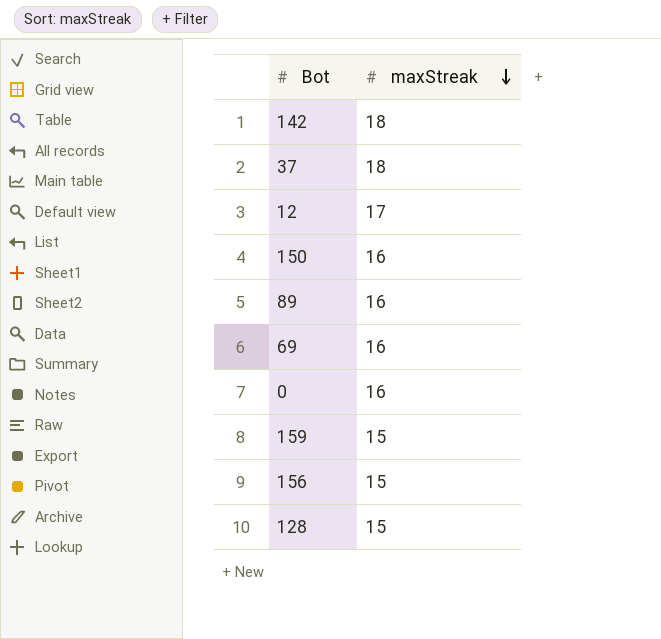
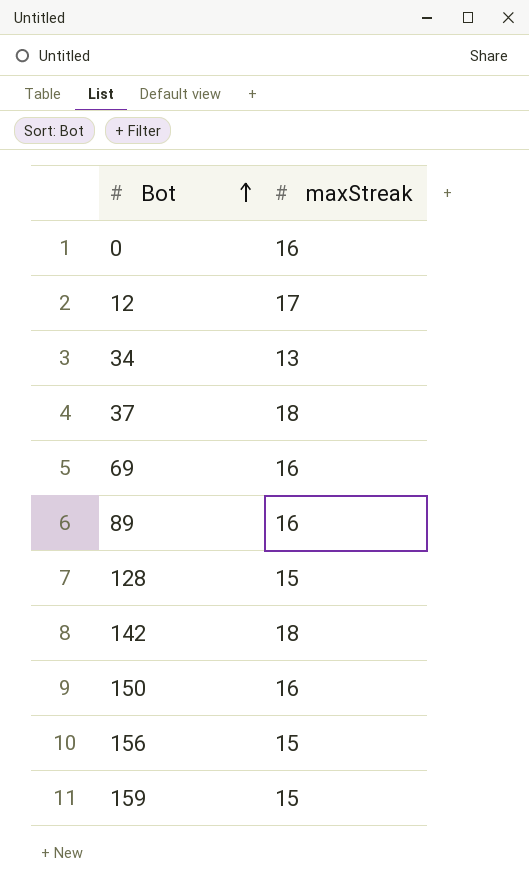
row order: maxStreak descending -> Bot ascending
row 34: none -> 13

